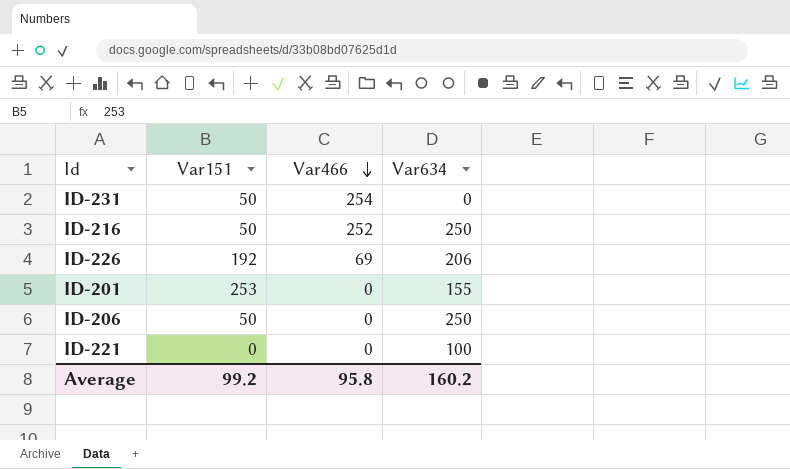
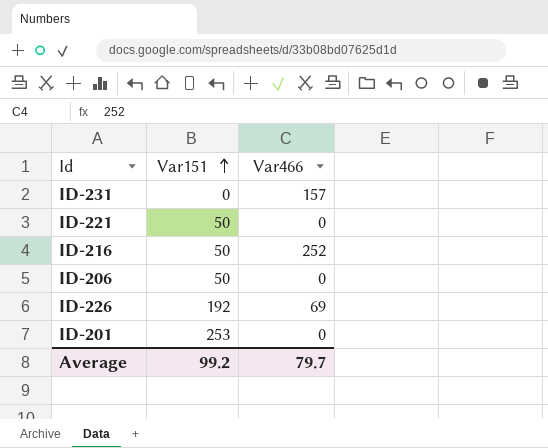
row order: Var466 descending -> Var151 ascending
column Var634 | position: 4 -> none
ID-231 | Var151: 50 -> 0
ID-231 | Var466: 254 -> 157
ID-221 | Var151: 0 -> 50
Average | Var466: 95.8 -> 79.7

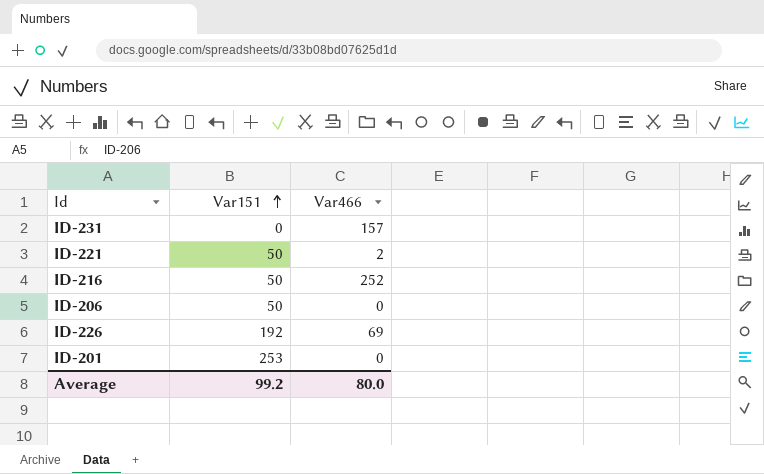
ID-221 | Var466: 0 -> 2
Average | Var466: 79.7 -> 80.0

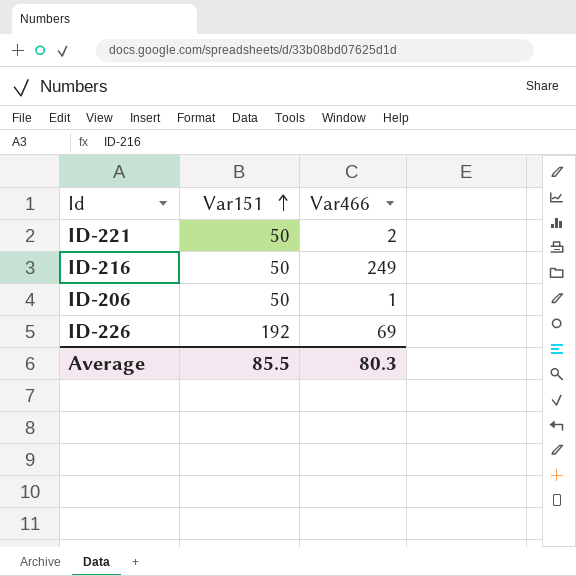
row ID-231: 0 | 157 -> none
row ID-201: 253 | 0 -> none
ID-216 | Var466: 252 -> 249
ID-206 | Var466: 0 -> 1
Average | Var151: 99.2 -> 85.5
Average | Var466: 80.0 -> 80.3

